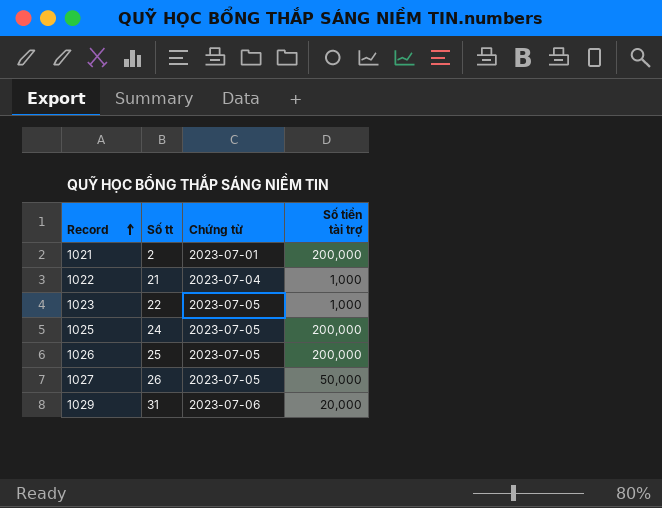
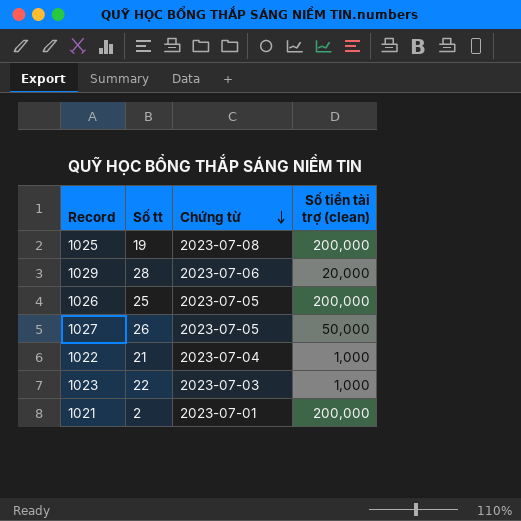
row order: Record ascending -> Chứng từ descending
column name: Số tiền tài trợ -> Số tiền tài trợ (clean)
1025 | Số tt: 24 -> 19
1025 | Chứng từ: 2023-07-05 -> 2023-07-08
1029 | Số tt: 31 -> 28
1023 | Chứng từ: 2023-07-05 -> 2023-07-03

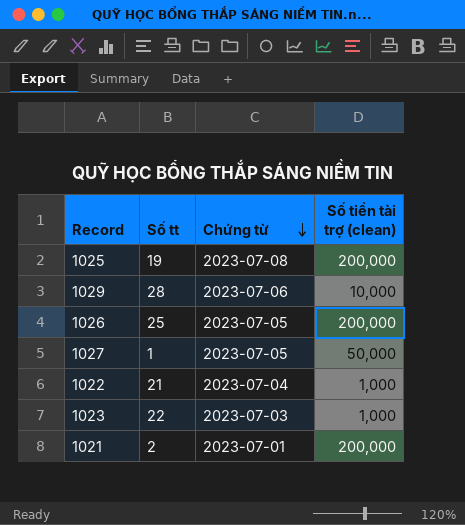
1029 | Số tiền tài trợ (clean): 20,000 -> 10,000
1027 | Số tt: 26 -> 1

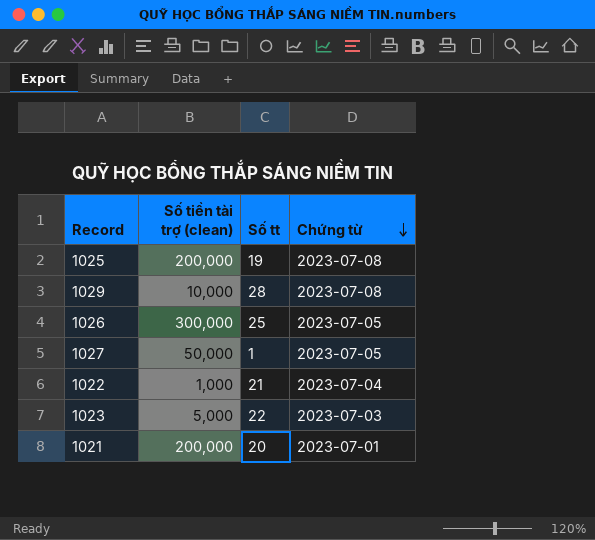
column Số tiền tài trợ (clean) | position: 4 -> 2
1029 | Chứng từ: 2023-07-06 -> 2023-07-08
1026 | Số tiền tài trợ (clean): 200,000 -> 300,000
1023 | Số tiền tài trợ (clean): 1,000 -> 5,000
1021 | Số tt: 2 -> 20

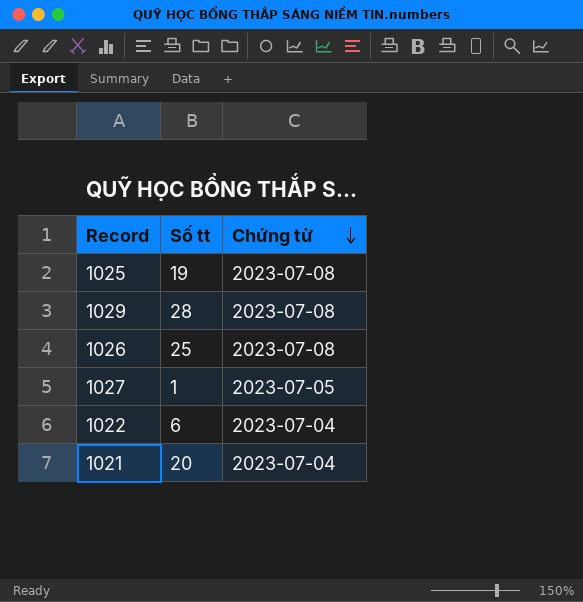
column Số tiền tài trợ (clean) | position: 2 -> none
row 1023: 5,000 | 22 | 2023-07-03 -> none
1026 | Chứng từ: 2023-07-05 -> 2023-07-08
1022 | Số tt: 21 -> 6
1021 | Chứng từ: 2023-07-01 -> 2023-07-04

